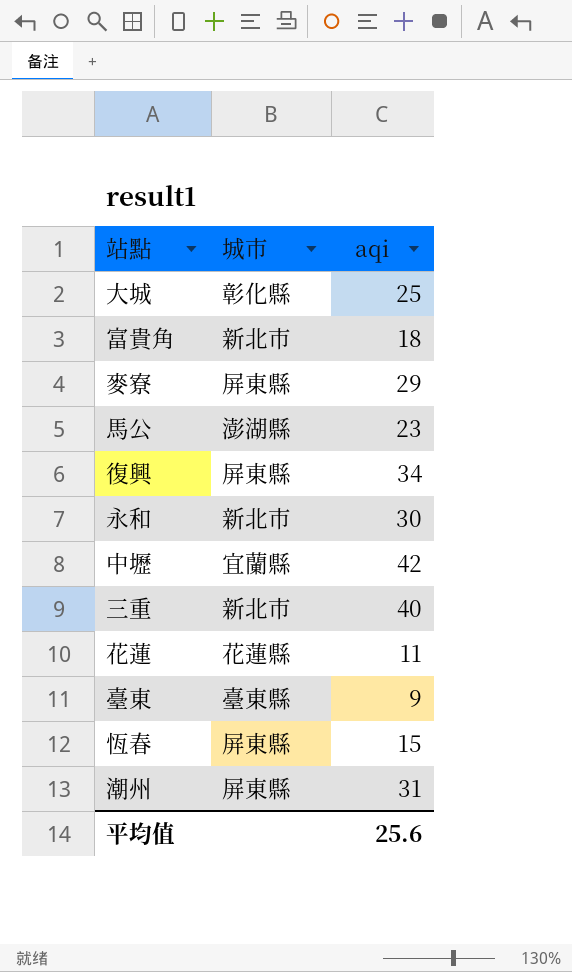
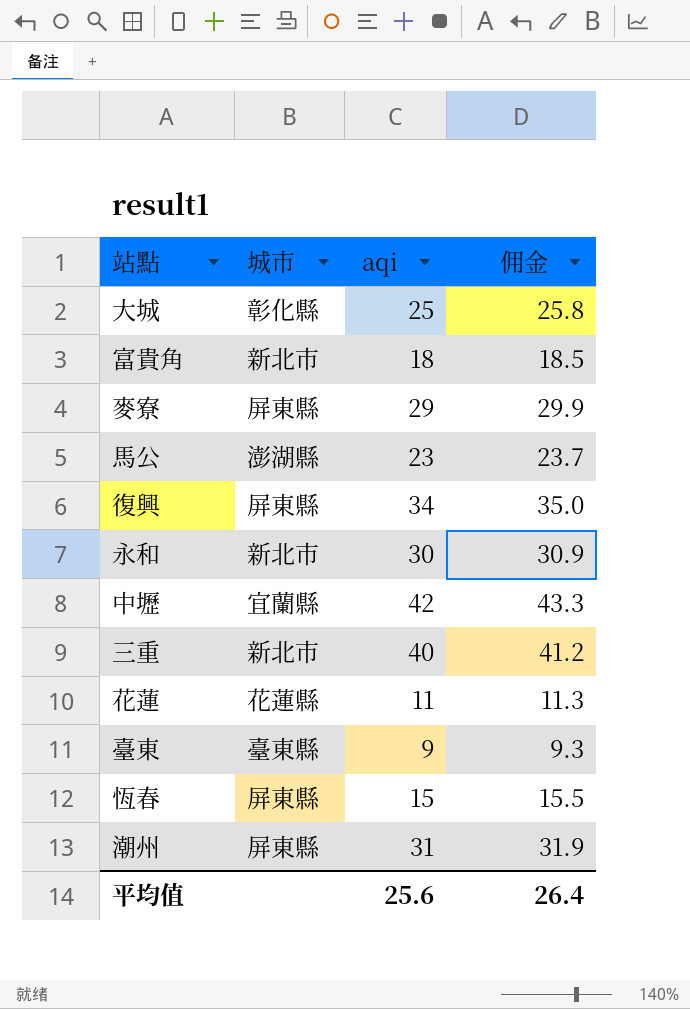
column 佣金 | formula: none -> [aqi] * 1.03

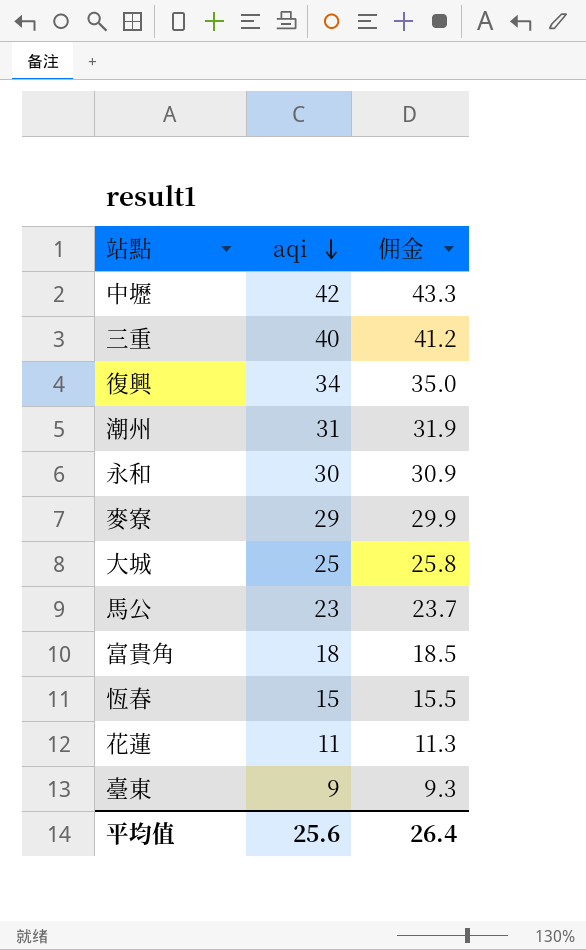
row order: none -> aqi descending
column 城市 | position: 2 -> none

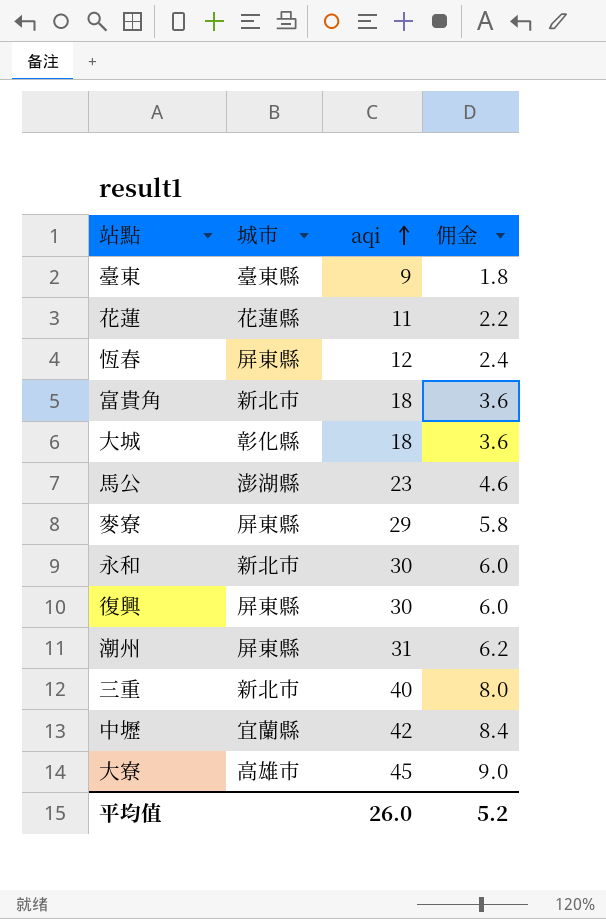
row order: aqi descending -> aqi ascending
column 城市 | position: none -> 2
column 佣金 | formula: [aqi] * 1.03 -> [aqi] * 0.2
恆春 | aqi: 15 -> 12
大城 | aqi: 25 -> 18
復興 | aqi: 34 -> 30
row 大寮: none -> 高雄市 | 45 | 9.0
平均值 | aqi: 25.6 -> 26.0
平均值 | 佣金: 26.4 -> 5.2

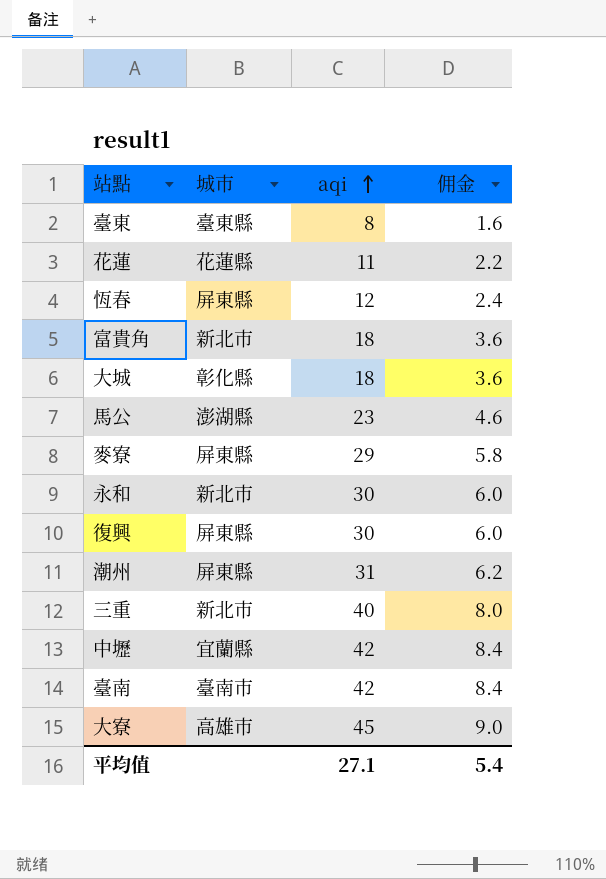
臺東 | aqi: 9 -> 8
臺東 | 佣金: 1.8 -> 1.6
row 臺南: none -> 臺南市 | 42 | 8.4
平均值 | aqi: 26.0 -> 27.1
平均值 | 佣金: 5.2 -> 5.4

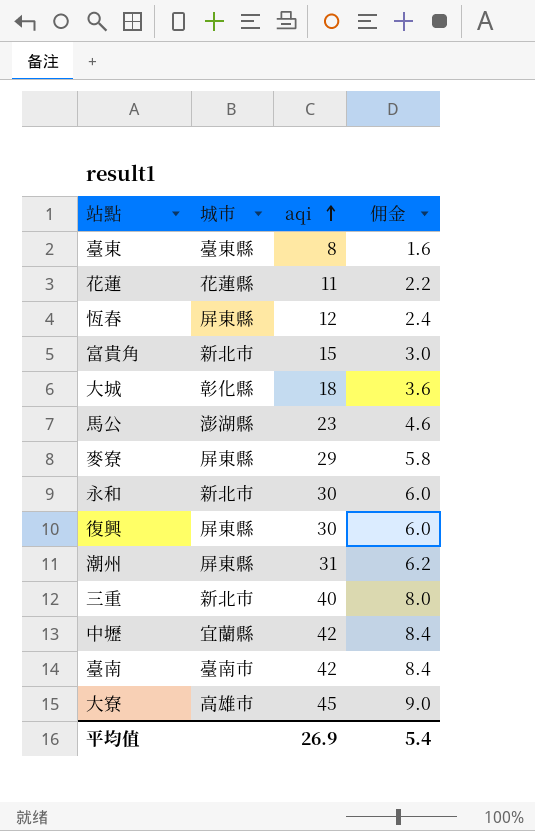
富貴角 | aqi: 18 -> 15
富貴角 | 佣金: 3.6 -> 3.0
平均值 | aqi: 27.1 -> 26.9

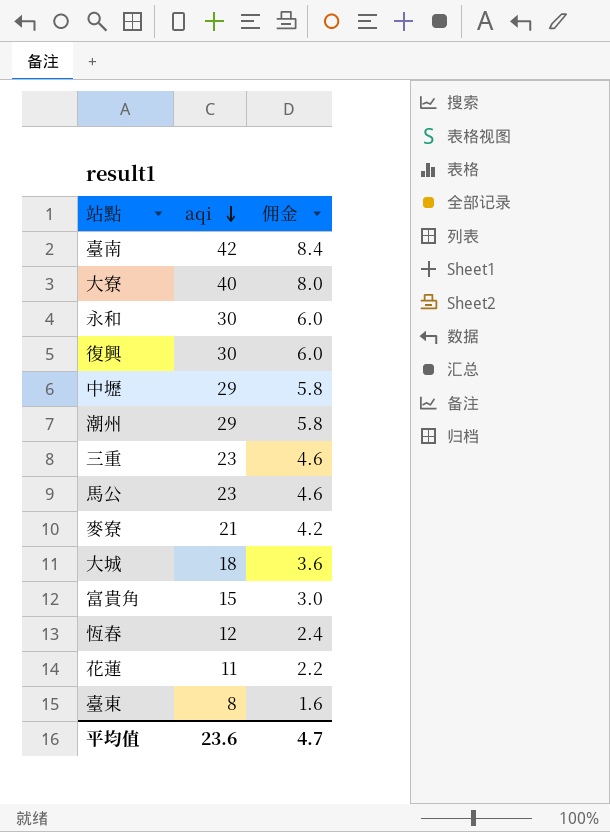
row order: aqi ascending -> aqi descending
column 城市 | position: 2 -> none
大寮 | aqi: 45 -> 40
大寮 | 佣金: 9.0 -> 8.0
中壢 | aqi: 42 -> 29
中壢 | 佣金: 8.4 -> 5.8
潮州 | aqi: 31 -> 29
潮州 | 佣金: 6.2 -> 5.8
三重 | aqi: 40 -> 23
三重 | 佣金: 8.0 -> 4.6
麥寮 | aqi: 29 -> 21
麥寮 | 佣金: 5.8 -> 4.2
平均值 | aqi: 26.9 -> 23.6
平均值 | 佣金: 5.4 -> 4.7

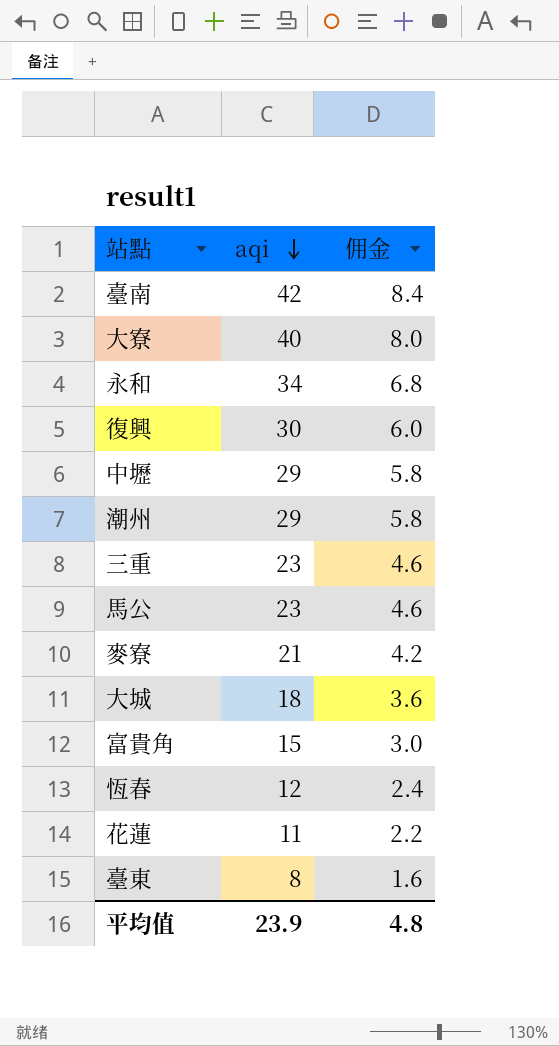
永和 | aqi: 30 -> 34
永和 | 佣金: 6.0 -> 6.8
平均值 | aqi: 23.6 -> 23.9
平均值 | 佣金: 4.7 -> 4.8

